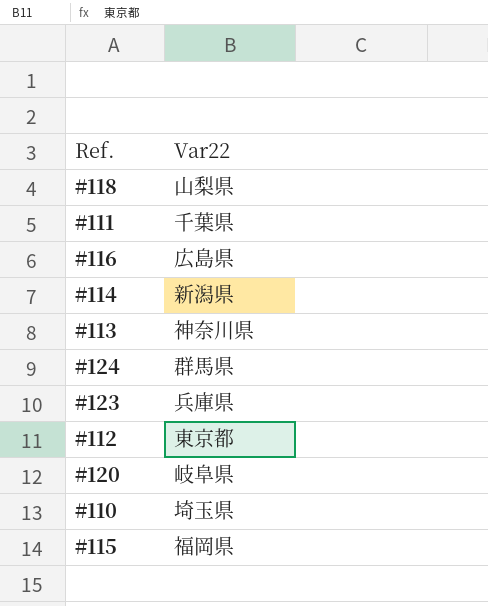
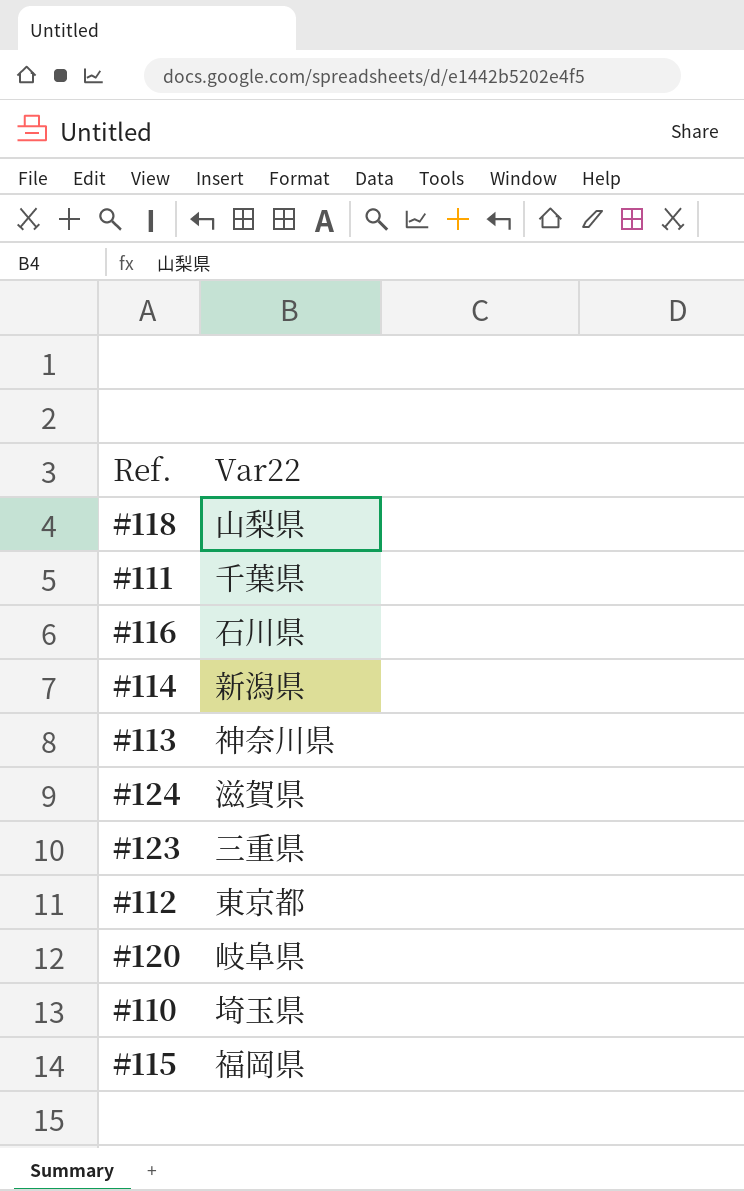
#116 | Var22: 広島県 -> 石川県
#124 | Var22: 群馬県 -> 滋賀県
#123 | Var22: 兵庫県 -> 三重県

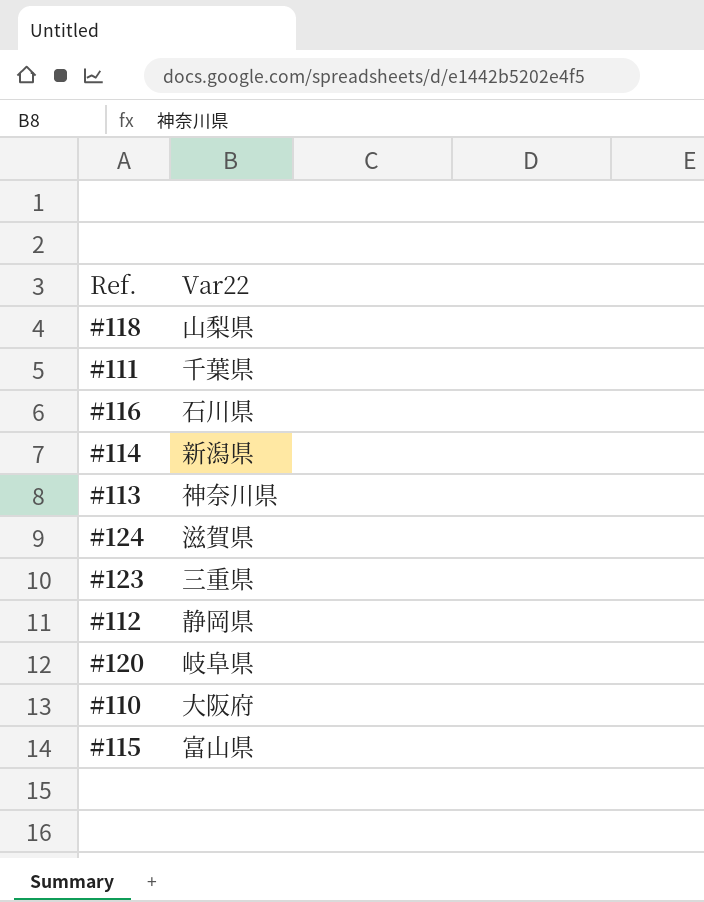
#112 | Var22: 東京都 -> 静岡県
#110 | Var22: 埼玉県 -> 大阪府
#115 | Var22: 福岡県 -> 富山県

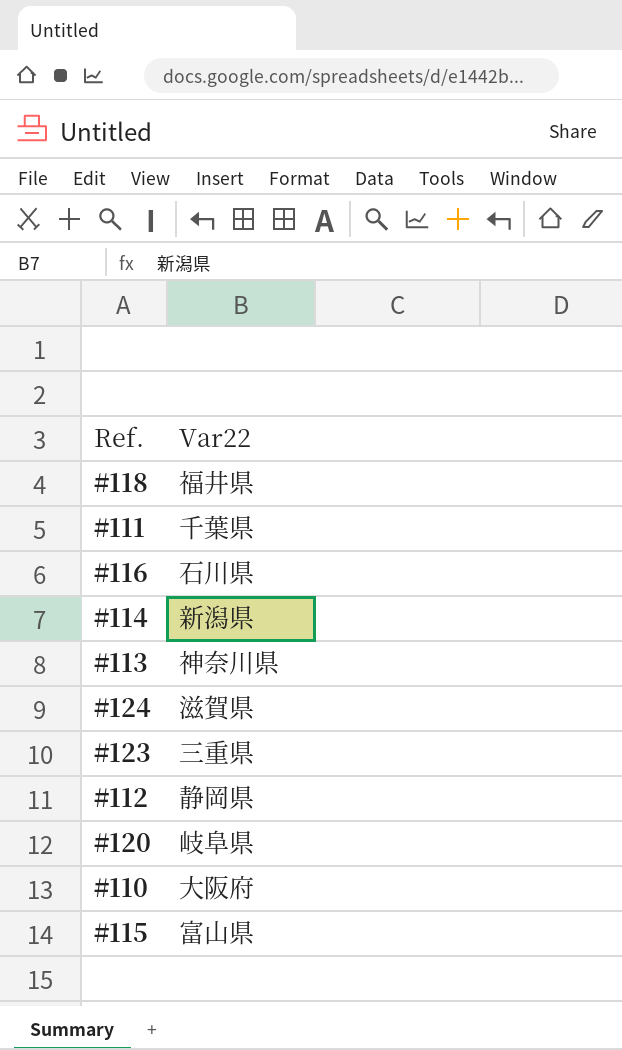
#118 | Var22: 山梨県 -> 福井県

